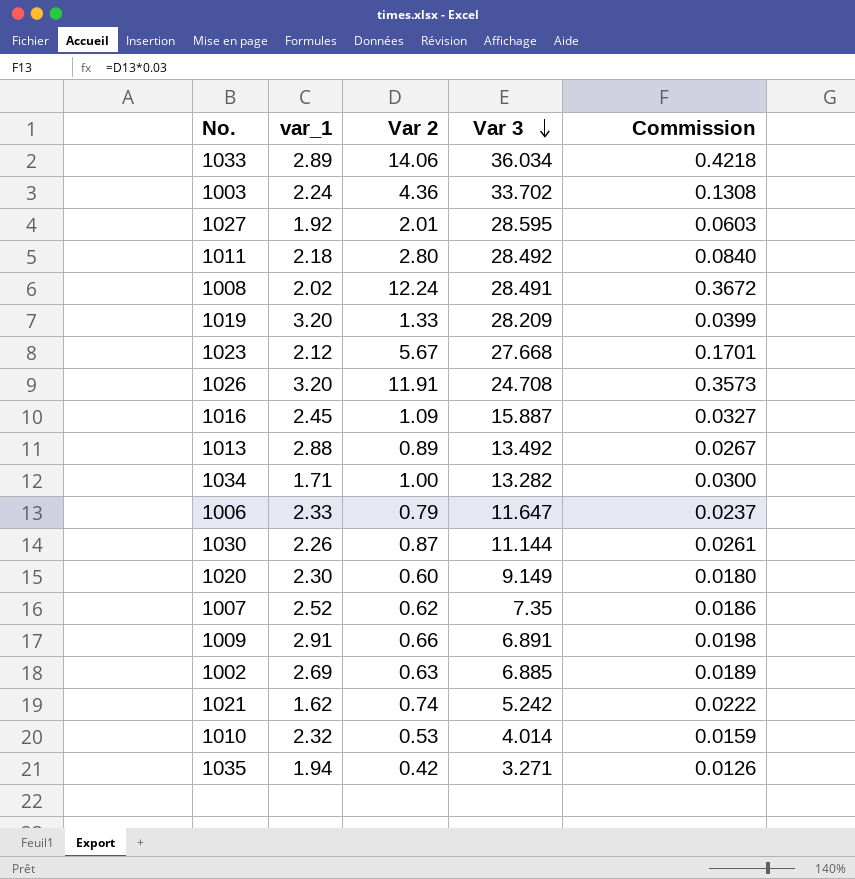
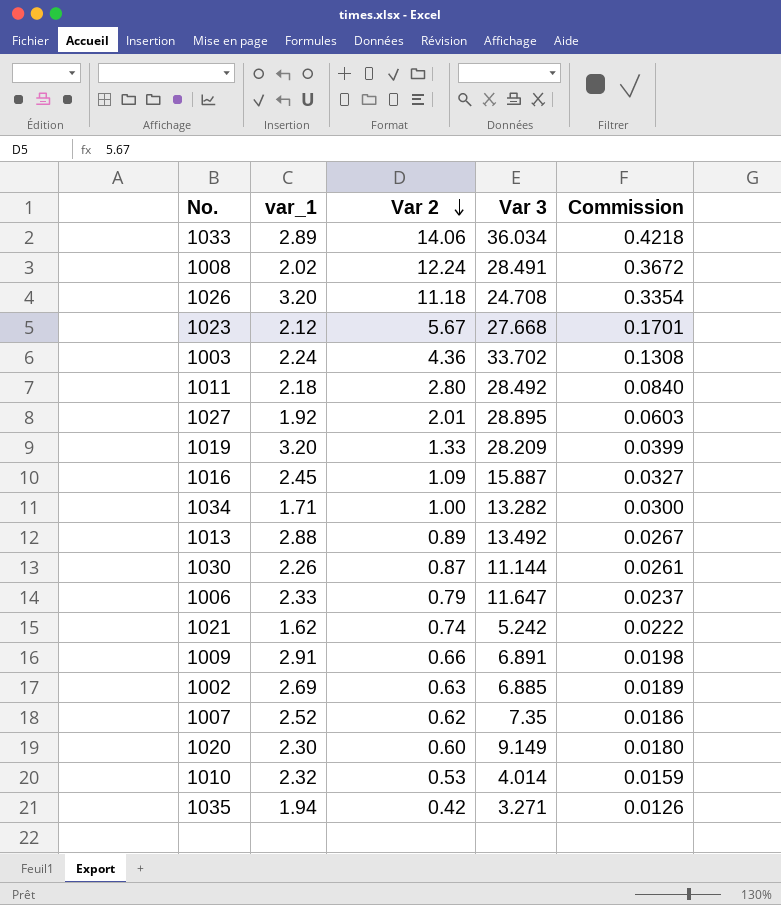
row order: Var 3 descending -> Var 2 descending
1026 | Var 2: 11.91 -> 11.18
1026 | Commission: 0.3573 -> 0.3354
1027 | Var 3: 28.595 -> 28.895

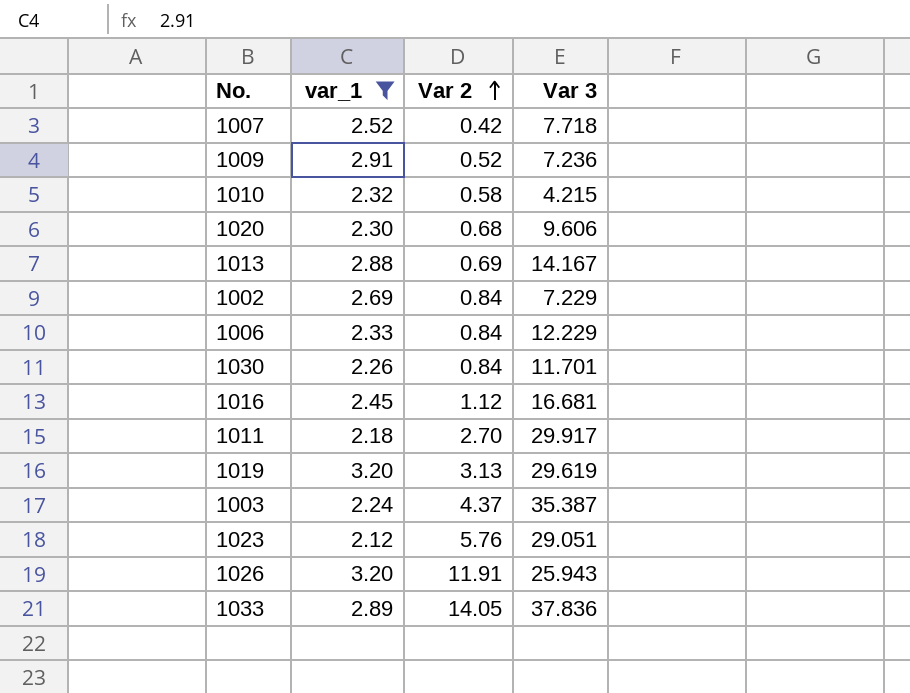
filter: none -> var_1 >= 2.12
row order: Var 2 descending -> Var 2 ascending
column Commission | formula: [Var 2] * 0.03 -> none
1007 | Var 2: 0.62 -> 0.42
1007 | Var 3: 7.35 -> 7.718
1009 | Var 2: 0.66 -> 0.52
1009 | Var 3: 6.891 -> 7.236
1010 | Var 2: 0.53 -> 0.58
1010 | Var 3: 4.014 -> 4.215
1020 | Var 2: 0.60 -> 0.68
1020 | Var 3: 9.149 -> 9.606
1013 | Var 2: 0.89 -> 0.69
1013 | Var 3: 13.492 -> 14.167
1002 | Var 2: 0.63 -> 0.84
1002 | Var 3: 6.885 -> 7.229
1006 | Var 2: 0.79 -> 0.84
1006 | Var 3: 11.647 -> 12.229
1030 | Var 2: 0.87 -> 0.84
1030 | Var 3: 11.144 -> 11.701
1016 | Var 2: 1.09 -> 1.12
1016 | Var 3: 15.887 -> 16.681
1011 | Var 2: 2.80 -> 2.70
1011 | Var 3: 28.492 -> 29.917
1019 | Var 2: 1.33 -> 3.13
1019 | Var 3: 28.209 -> 29.619
1003 | Var 2: 4.36 -> 4.37
1003 | Var 3: 33.702 -> 35.387
1023 | Var 2: 5.67 -> 5.76
1023 | Var 3: 27.668 -> 29.051
1026 | Var 2: 11.18 -> 11.91
1026 | Var 3: 24.708 -> 25.943
1033 | Var 2: 14.06 -> 14.05
1033 | Var 3: 36.034 -> 37.836

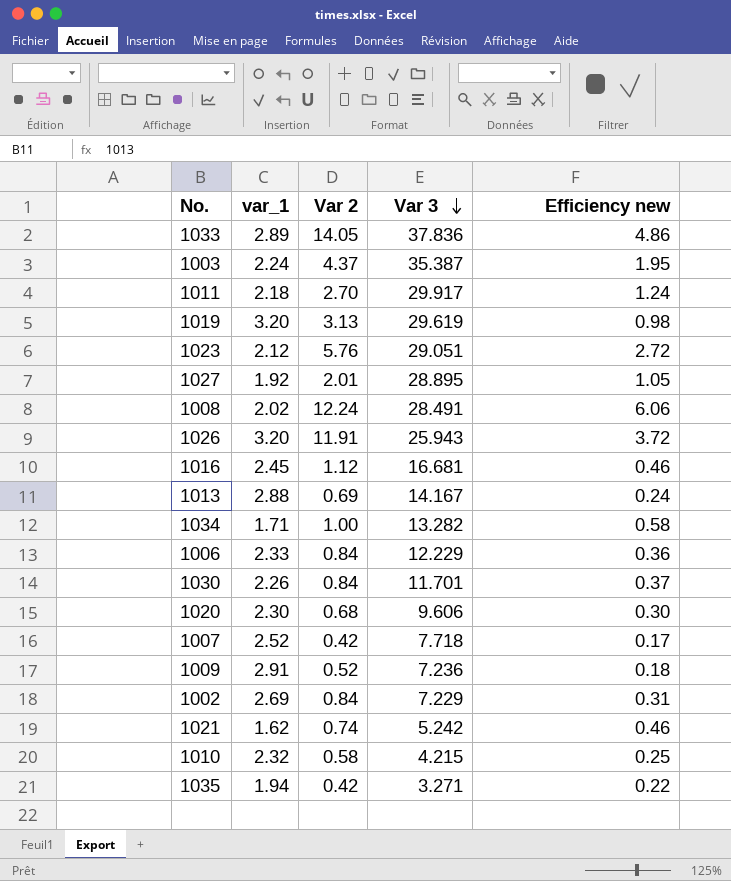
filter: var_1 >= 2.12 -> none
row order: Var 2 ascending -> Var 3 descending
column Efficiency new | formula: none -> [Var 2] / [var_1]

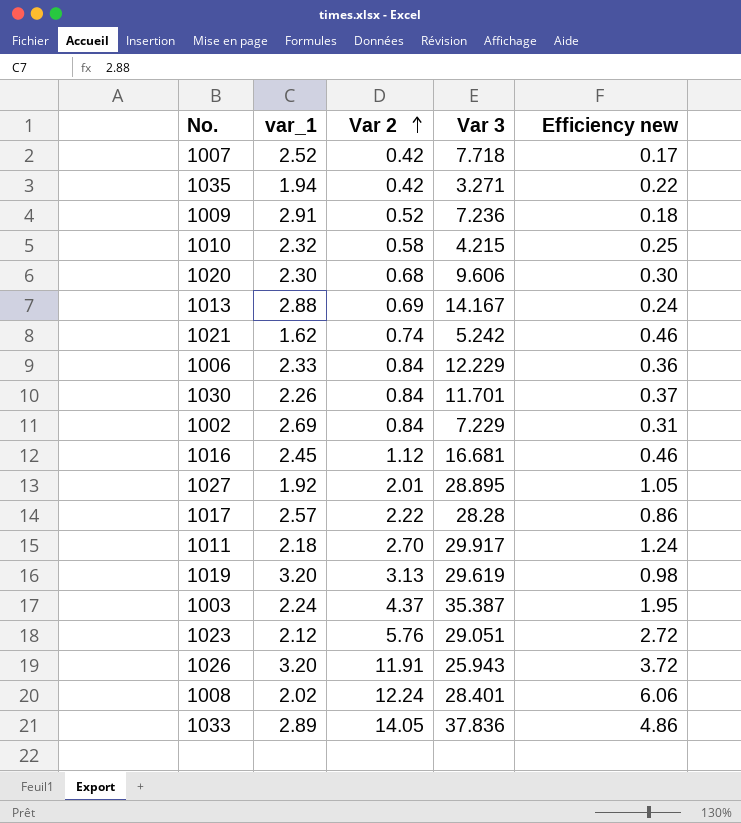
row order: Var 3 descending -> Var 2 ascending
row 1034: 1.71 | 1.00 | 13.282 | 0.58 -> none
row 1017: none -> 2.57 | 2.22 | 28.28 | 0.86
1008 | Var 3: 28.491 -> 28.401

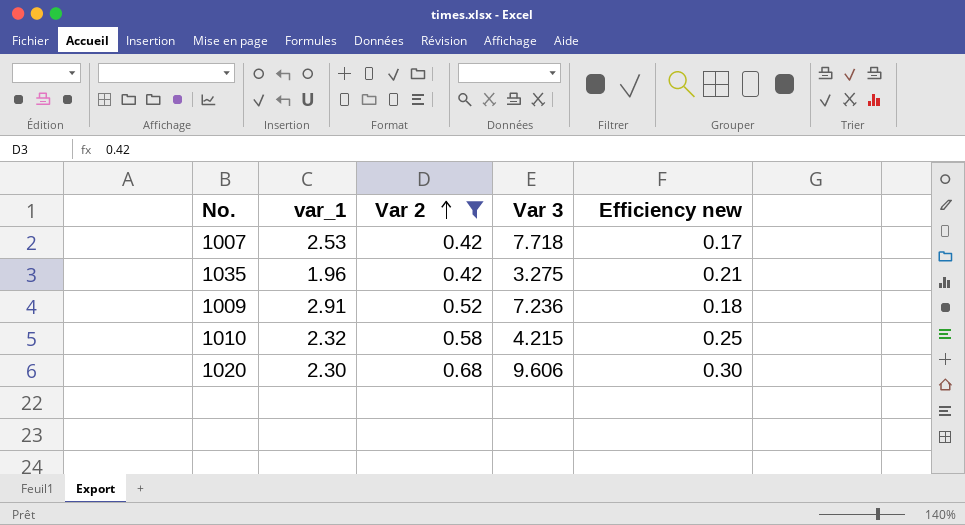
filter: none -> Var 2 <= 0.68
1007 | var_1: 2.52 -> 2.53
1035 | var_1: 1.94 -> 1.96
1035 | Var 3: 3.271 -> 3.275
1035 | Efficiency new: 0.22 -> 0.21

